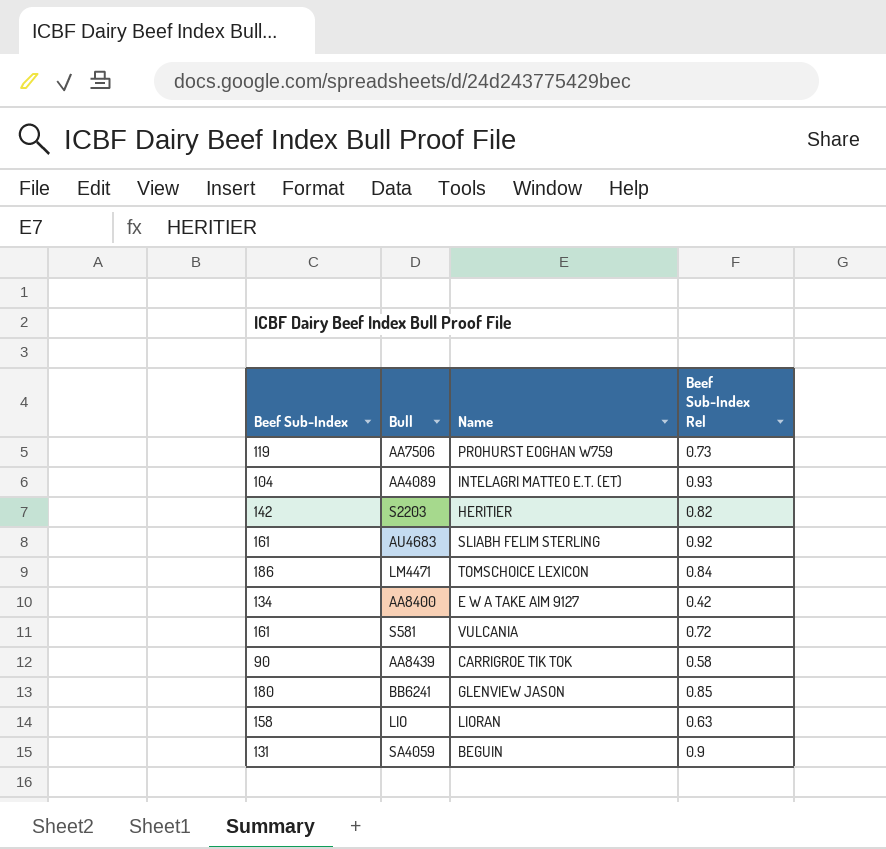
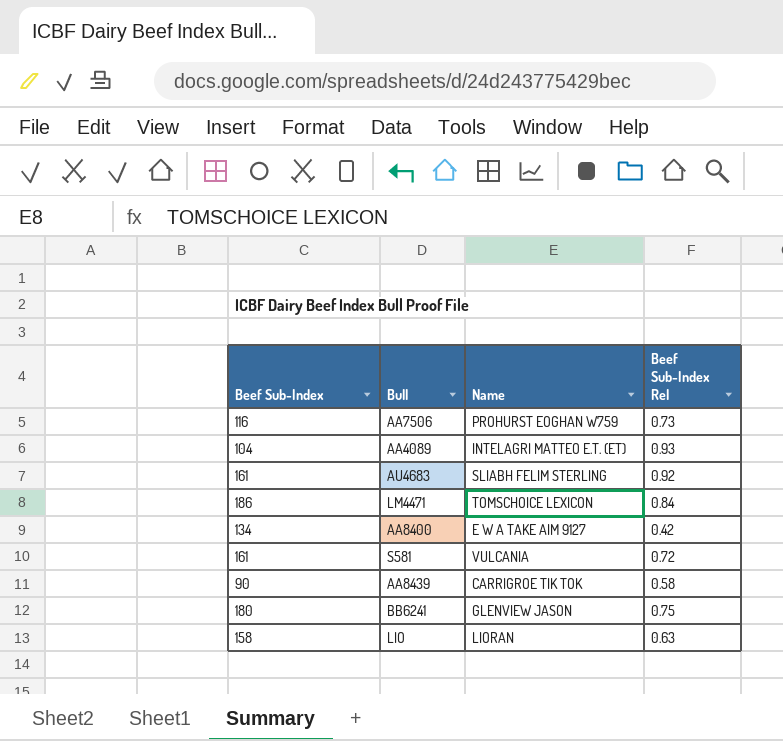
row S2203: 142 | HERITIER | 0.82 -> none
row SA4059: 131 | BEGUIN | 0.9 -> none
AA7506 | Beef Sub-Index: 119 -> 116
BB6241 | Beef Sub-Index Rel: 0.85 -> 0.75

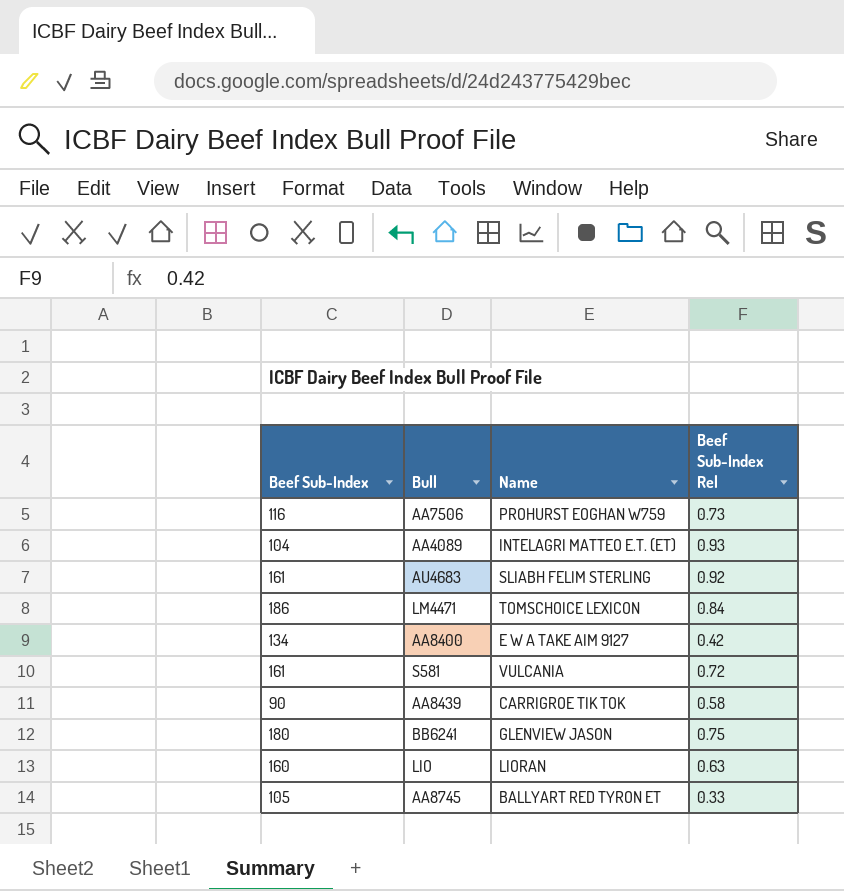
LIO | Beef Sub-Index: 158 -> 160
row AA8745: none -> 105 | BALLYART RED TYRON ET | 0.33

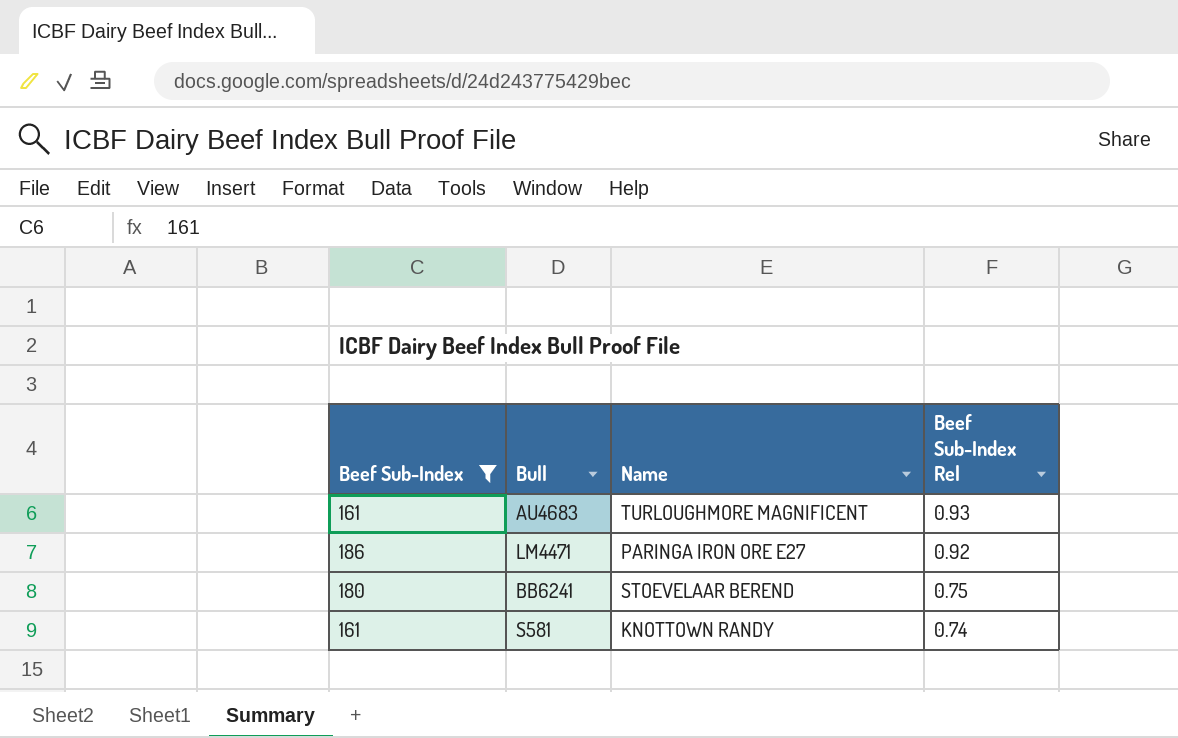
filter: none -> Beef Sub-Index >= 161
row order: none -> Beef Sub-Index Rel descending
AU4683 | Name: SLIABH FELIM STERLING -> TURLOUGHMORE MAGNIFICENT
AU4683 | Beef Sub-Index Rel: 0.92 -> 0.93
LM4471 | Name: TOMSCHOICE LEXICON -> PARINGA IRON ORE E27
LM4471 | Beef Sub-Index Rel: 0.84 -> 0.92
BB6241 | Name: GLENVIEW JASON -> STOEVELAAR BEREND
S581 | Name: VULCANIA -> KNOTTOWN RANDY
S581 | Beef Sub-Index Rel: 0.72 -> 0.74

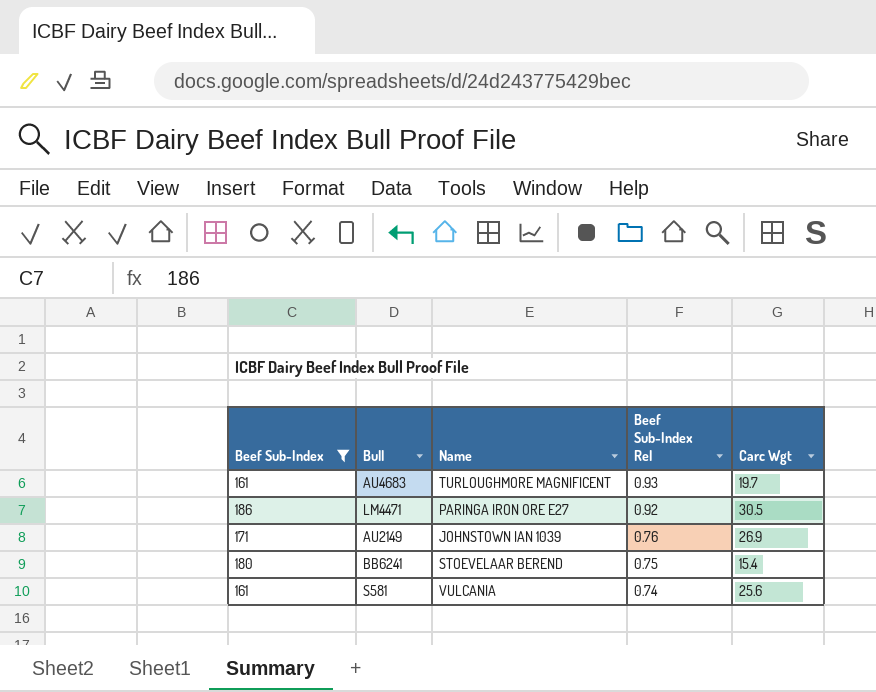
column Carc Wgt | position: none -> 5
row AU2149: none -> 171 | JOHNSTOWN IAN 1039 | 0.76 | 26.9
S581 | Name: KNOTTOWN RANDY -> VULCANIA

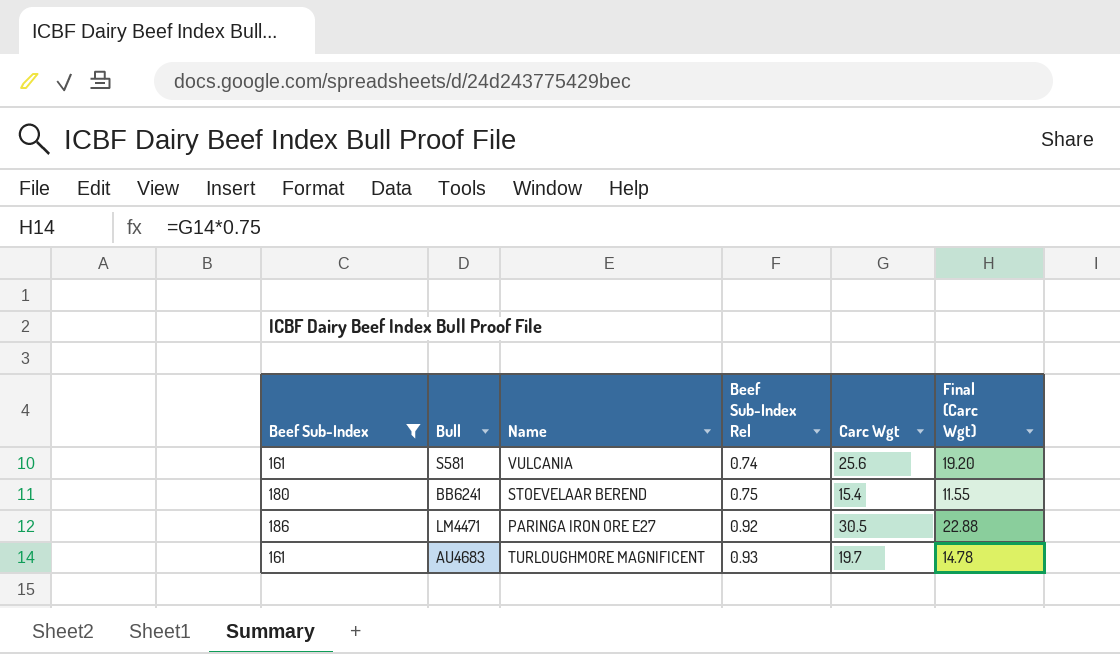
row order: Beef Sub-Index Rel descending -> Beef Sub-Index Rel ascending
column Final (Carc Wgt) | formula: none -> [Carc Wgt] * 0.75
row AU2149: 171 | JOHNSTOWN IAN 1039 | 0.76 | 26.9 -> none

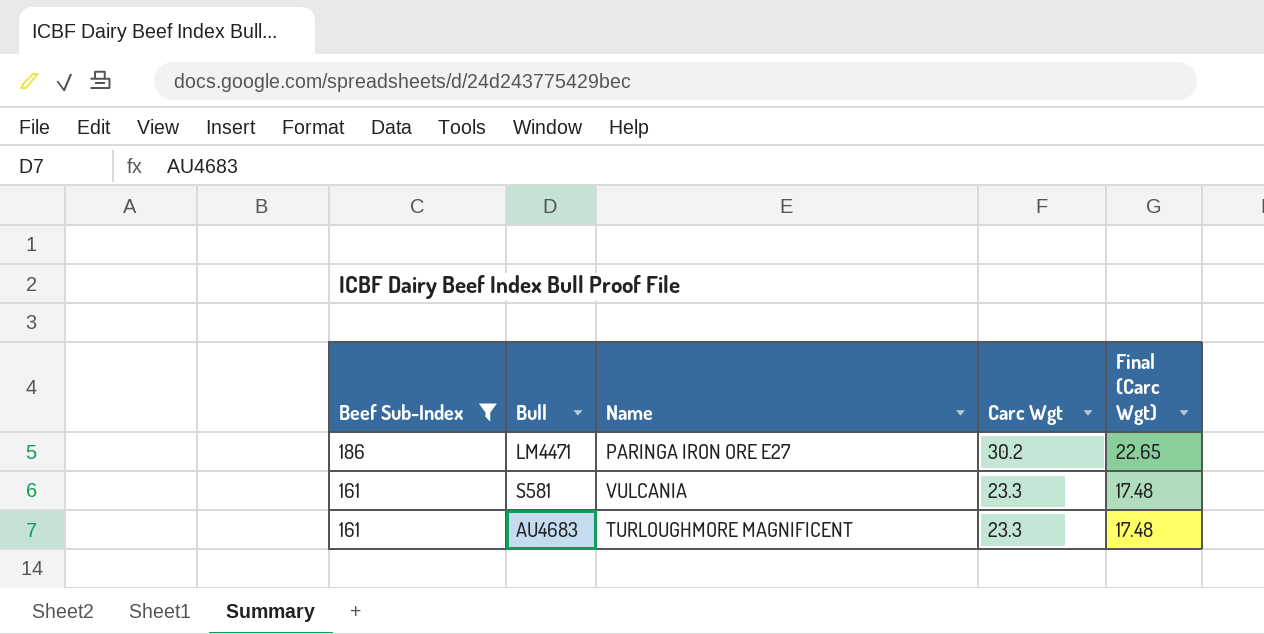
row order: Beef Sub-Index Rel ascending -> Beef Sub-Index descending
column Beef Sub-Index Rel | position: 4 -> none
row BB6241: 180 | STOEVELAAR BEREND | 0.75 | 15.4 | 11.55 -> none
LM4471 | Carc Wgt: 30.5 -> 30.2
LM4471 | Final (Carc Wgt): 22.88 -> 22.65
S581 | Carc Wgt: 25.6 -> 23.3
S581 | Final (Carc Wgt): 19.20 -> 17.48
AU4683 | Carc Wgt: 19.7 -> 23.3
AU4683 | Final (Carc Wgt): 14.78 -> 17.48

